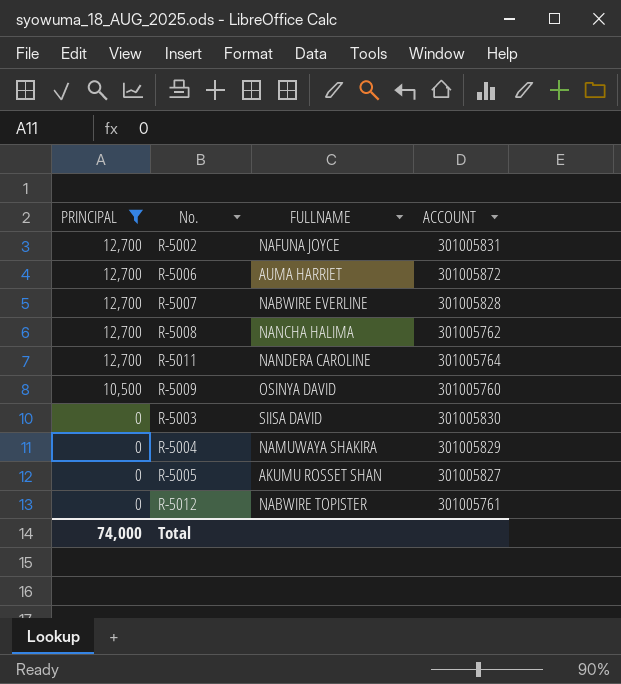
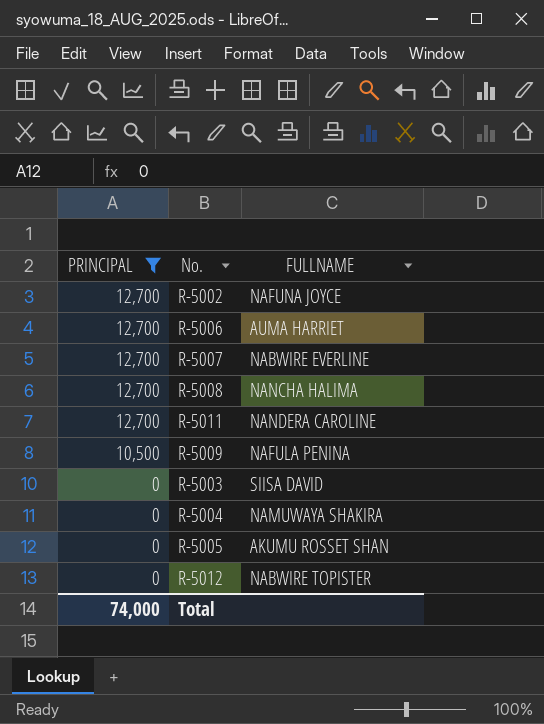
column ACCOUNT | position: 4 -> none
R-5009 | FULLNAME: OSINYA DAVID -> NAFULA PENINA

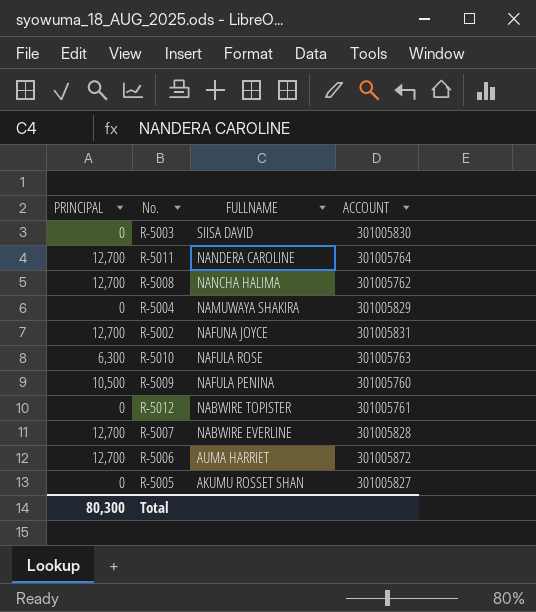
filter: PRINCIPAL != 6,300 -> none
row order: PRINCIPAL descending -> FULLNAME descending
column ACCOUNT | position: none -> 4
Total | PRINCIPAL: 74,000 -> 80,300

